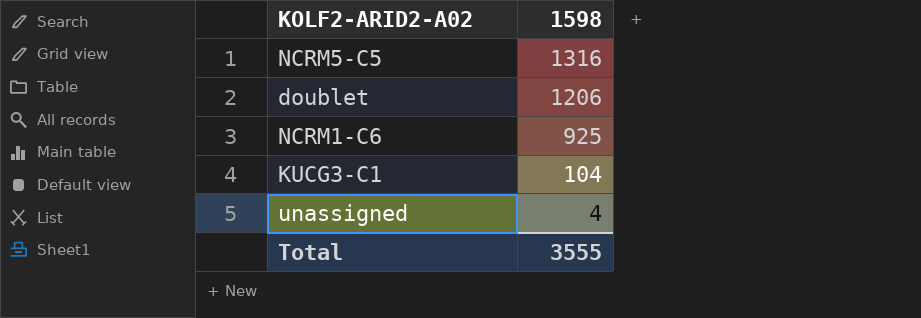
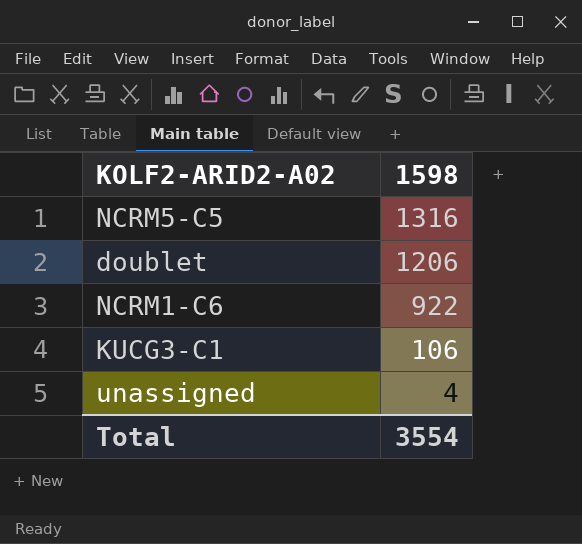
NCRM1-C6 | 1598: 925 -> 922
KUCG3-C1 | 1598: 104 -> 106
Total | 1598: 3555 -> 3554

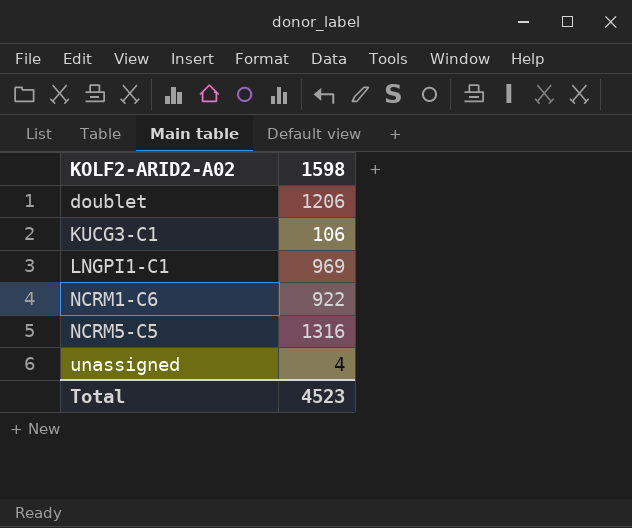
row order: 1598 descending -> KOLF2-ARID2-A02 ascending
row LNGPI1-C1: none -> 969
Total | 1598: 3554 -> 4523

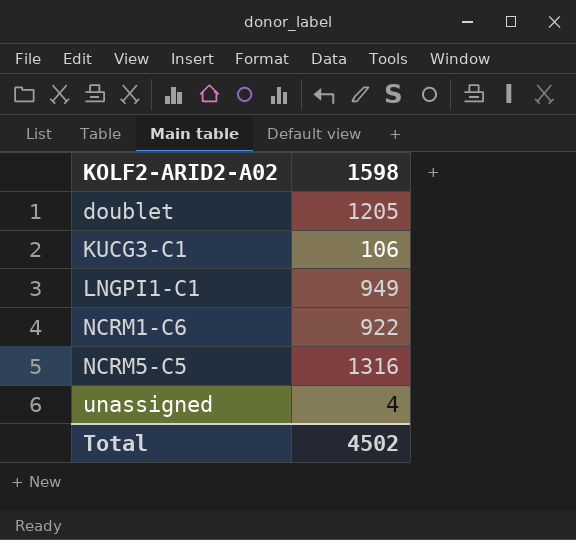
doublet | 1598: 1206 -> 1205
LNGPI1-C1 | 1598: 969 -> 949
Total | 1598: 4523 -> 4502

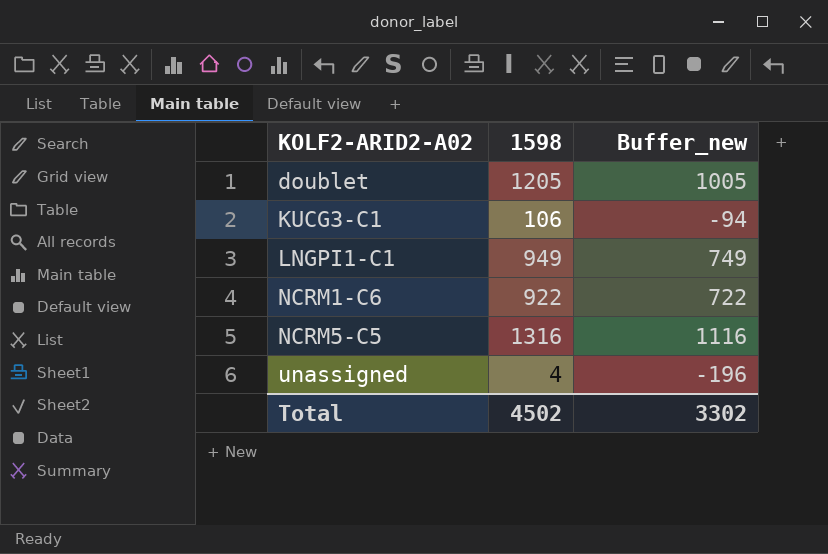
column Buffer_new | formula: none -> [1598] - 200

